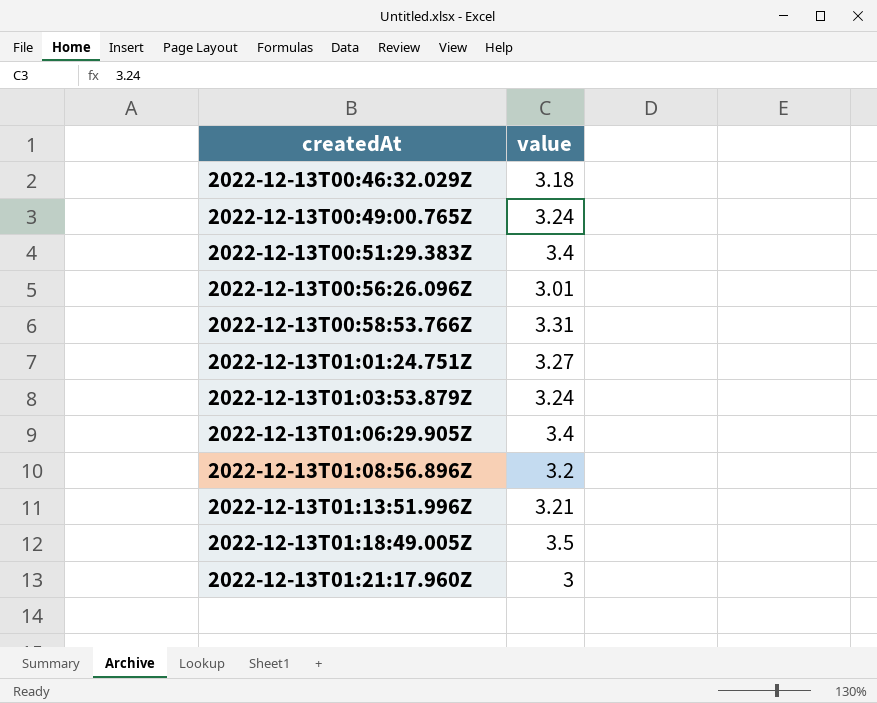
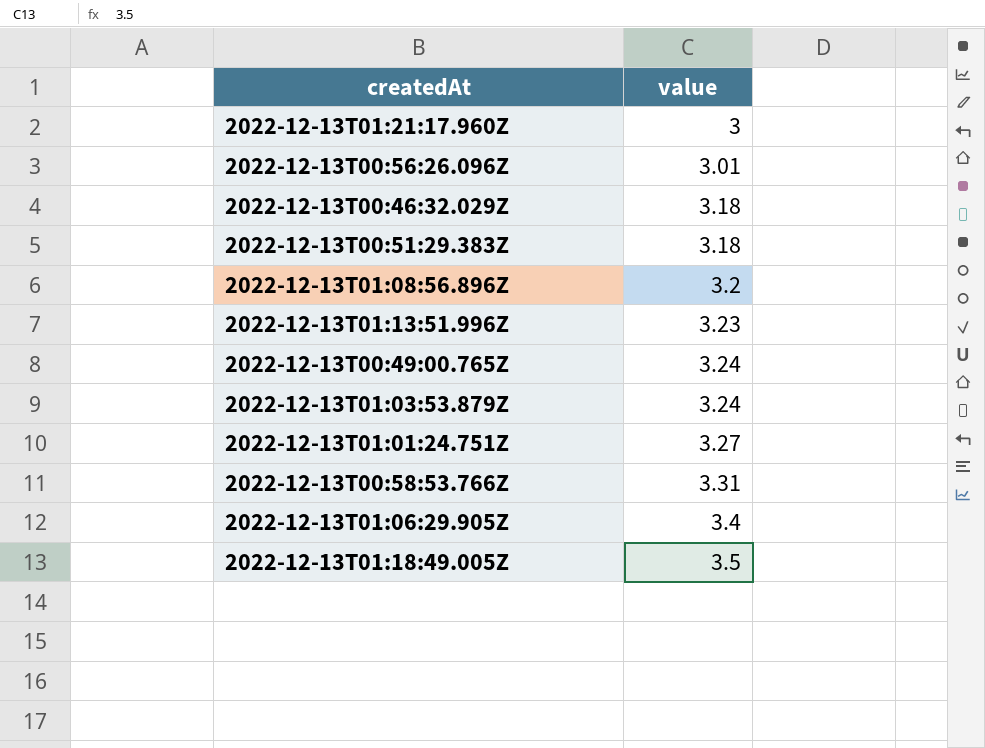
row order: createdAt ascending -> value ascending
2022-12-13T00:51:29.383Z | value: 3.4 -> 3.18
2022-12-13T01:13:51.996Z | value: 3.21 -> 3.23

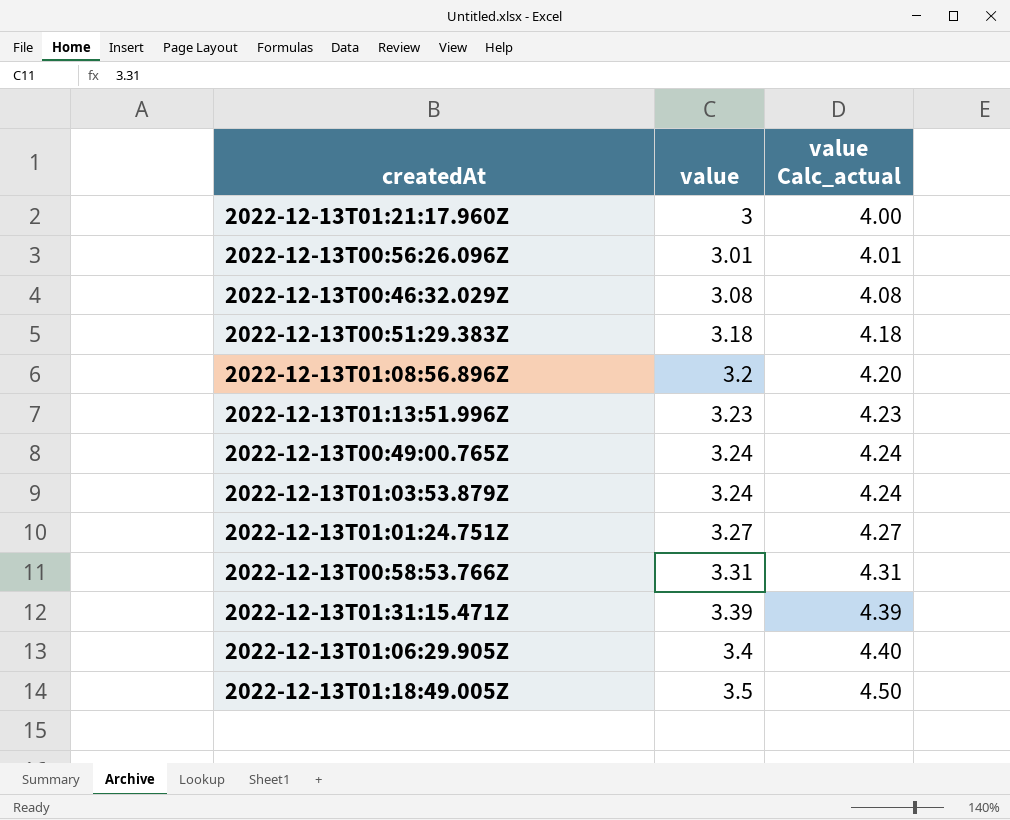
column value Calc_actual | formula: none -> [value] + 1
2022-12-13T00:46:32.029Z | value: 3.18 -> 3.08
row 2022-12-13T01:31:15.471Z: none -> 3.39 | 4.39

